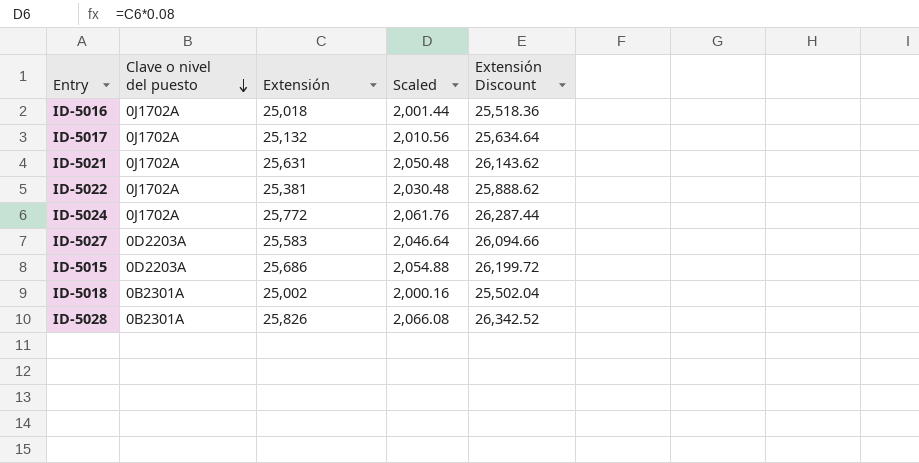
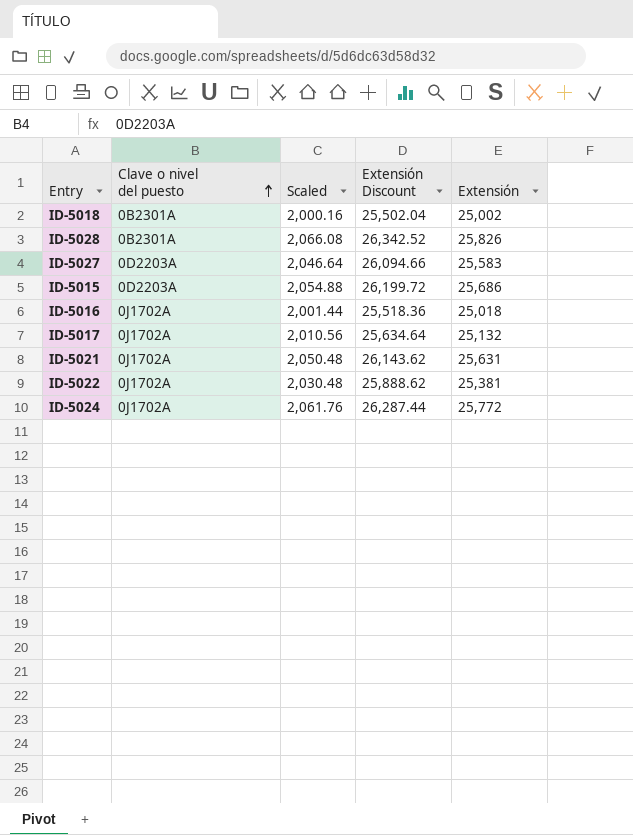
row order: Clave o nivel del puesto descending -> Clave o nivel del puesto ascending
column Extensión | position: 3 -> 5

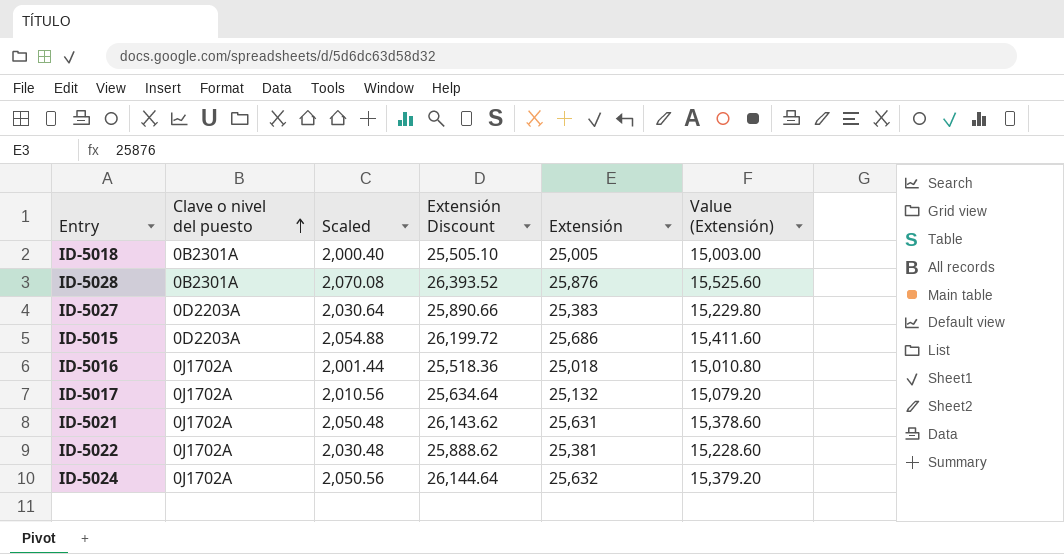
column Value (Extensión) | formula: none -> [Extensión] * 0.6
ID-5018 | Scaled: 2,000.16 -> 2,000.40
ID-5018 | Extensión Discount: 25,502.04 -> 25,505.10
ID-5018 | Extensión: 25,002 -> 25,005
ID-5028 | Scaled: 2,066.08 -> 2,070.08
ID-5028 | Extensión Discount: 26,342.52 -> 26,393.52
ID-5028 | Extensión: 25,826 -> 25,876
ID-5027 | Scaled: 2,046.64 -> 2,030.64
ID-5027 | Extensión Discount: 26,094.66 -> 25,890.66
ID-5027 | Extensión: 25,583 -> 25,383
ID-5024 | Scaled: 2,061.76 -> 2,050.56
ID-5024 | Extensión Discount: 26,287.44 -> 26,144.64
ID-5024 | Extensión: 25,772 -> 25,632

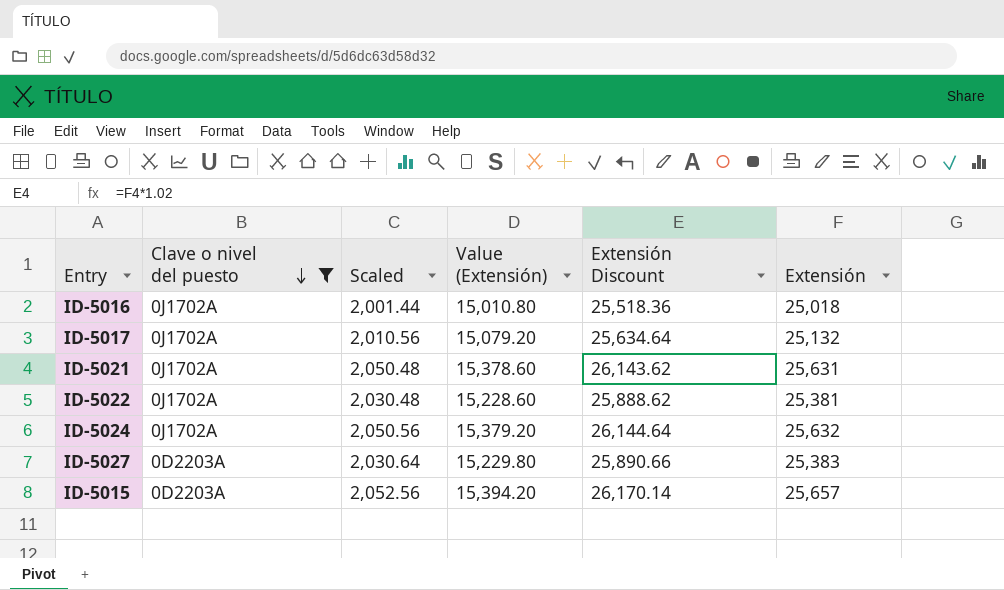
filter: none -> Clave o nivel del puesto != 0B2301A
row order: Clave o nivel del puesto ascending -> Clave o nivel del puesto descending
column Value (Extensión) | position: 6 -> 4
ID-5015 | Scaled: 2,054.88 -> 2,052.56
ID-5015 | Value (Extensión): 15,411.60 -> 15,394.20
ID-5015 | Extensión Discount: 26,199.72 -> 26,170.14
ID-5015 | Extensión: 25,686 -> 25,657

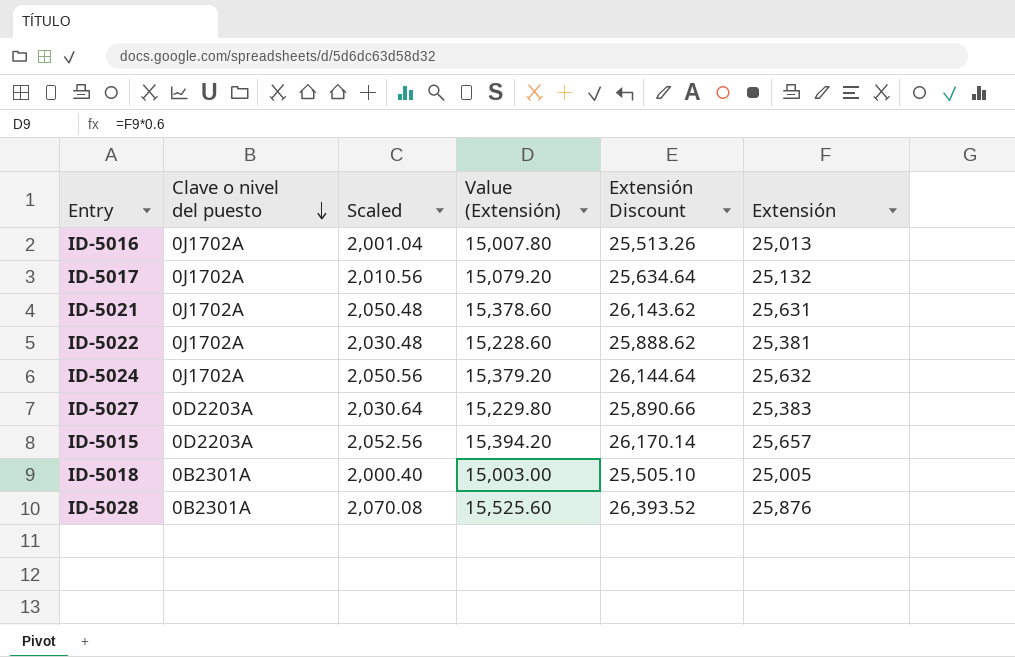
filter: Clave o nivel del puesto != 0B2301A -> none
ID-5016 | Scaled: 2,001.44 -> 2,001.04
ID-5016 | Value (Extensión): 15,010.80 -> 15,007.80
ID-5016 | Extensión Discount: 25,518.36 -> 25,513.26
ID-5016 | Extensión: 25,018 -> 25,013

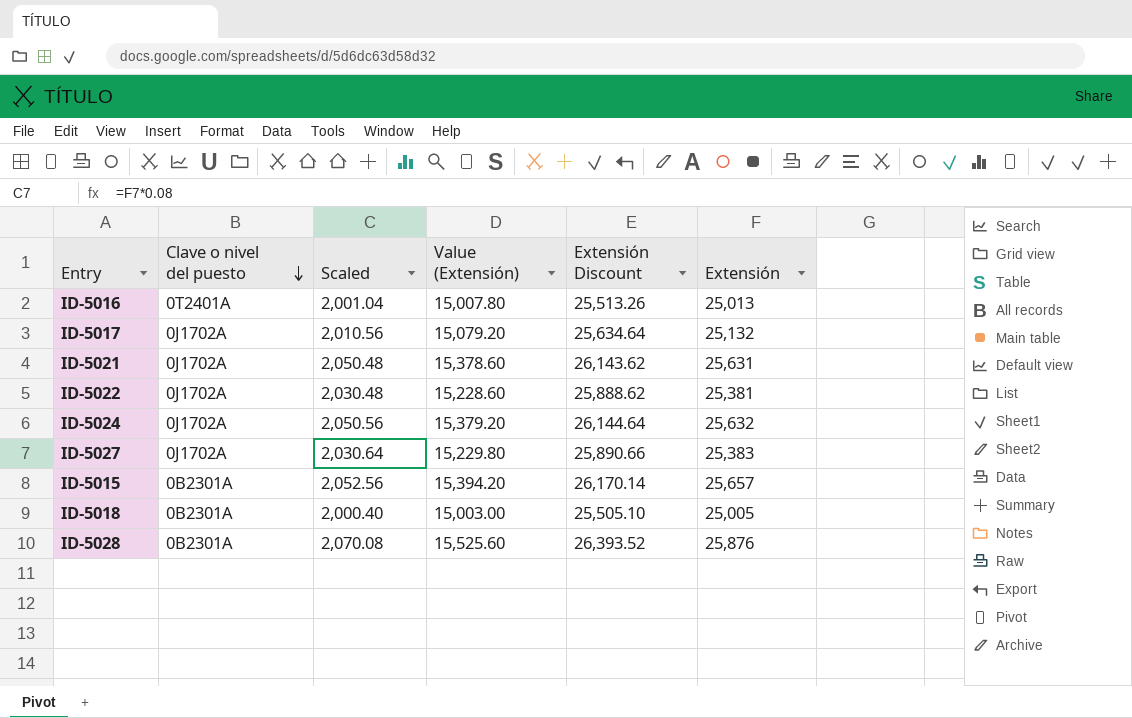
ID-5016 | Clave o nivel del puesto: 0J1702A -> 0T2401A
ID-5027 | Clave o nivel del puesto: 0D2203A -> 0J1702A
ID-5015 | Clave o nivel del puesto: 0D2203A -> 0B2301A

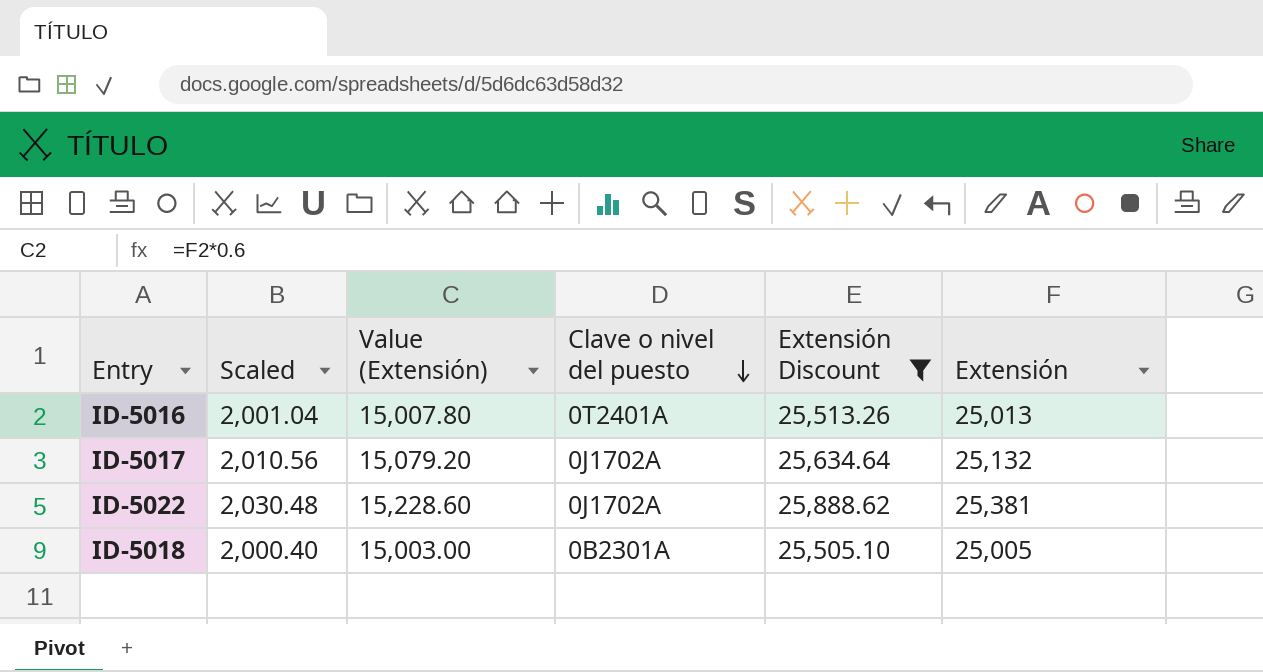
filter: none -> Extensión Discount <= 25,888.62
column Clave o nivel del puesto | position: 2 -> 4

